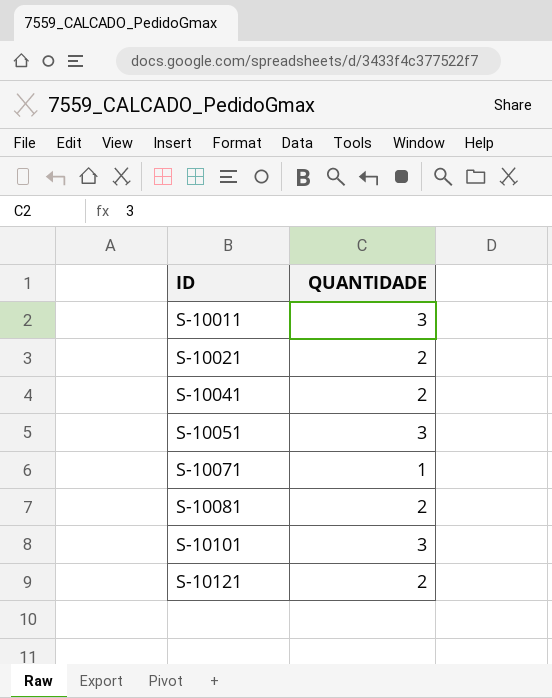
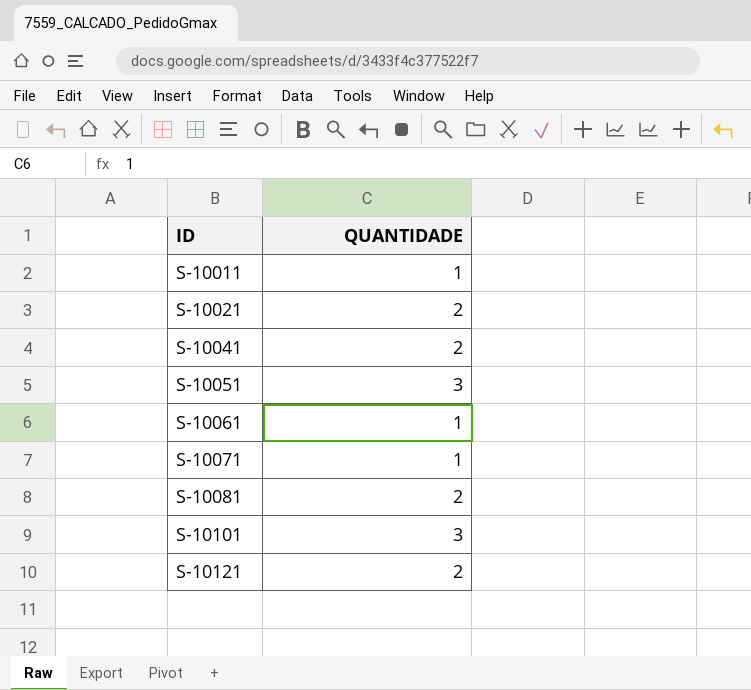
S-10011 | QUANTIDADE: 3 -> 1
row S-10061: none -> 1

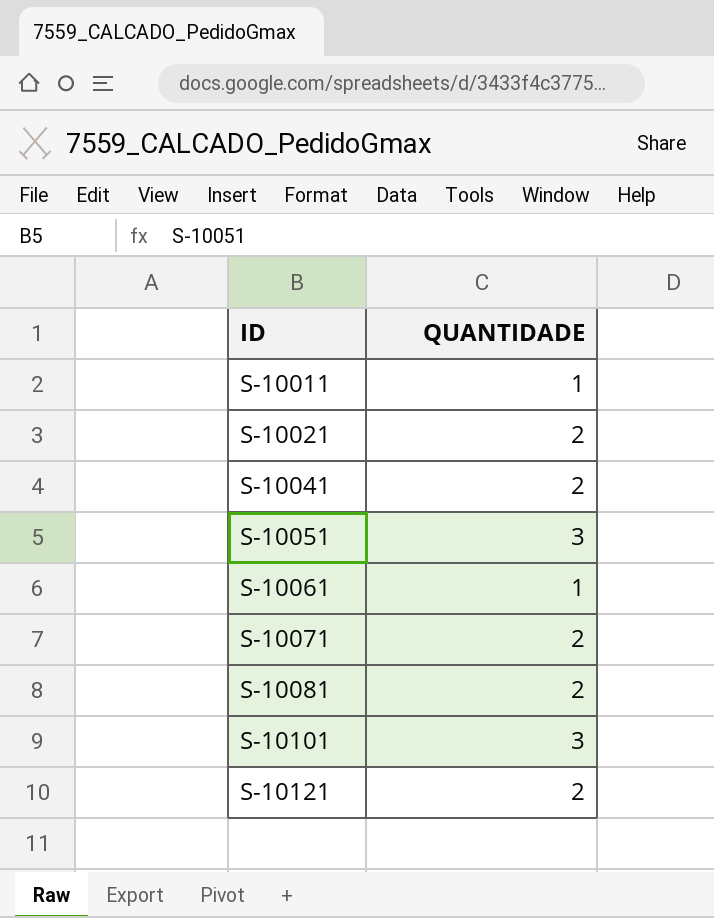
S-10071 | QUANTIDADE: 1 -> 2

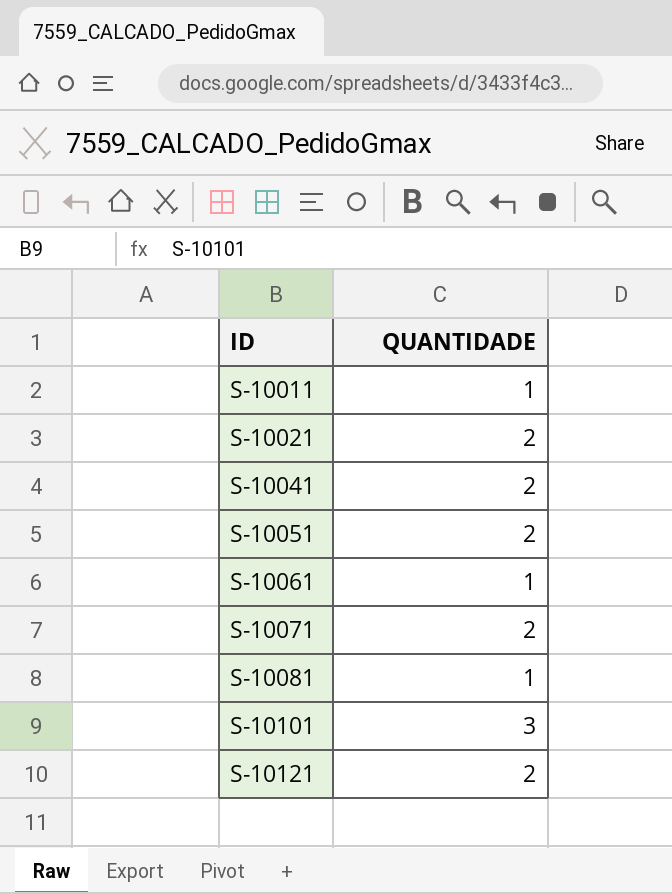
S-10051 | QUANTIDADE: 3 -> 2
S-10081 | QUANTIDADE: 2 -> 1

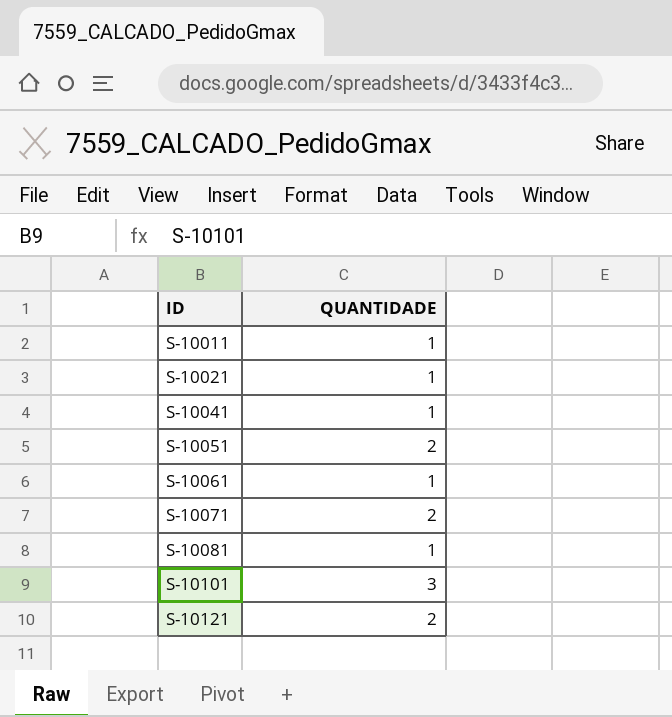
S-10021 | QUANTIDADE: 2 -> 1
S-10041 | QUANTIDADE: 2 -> 1

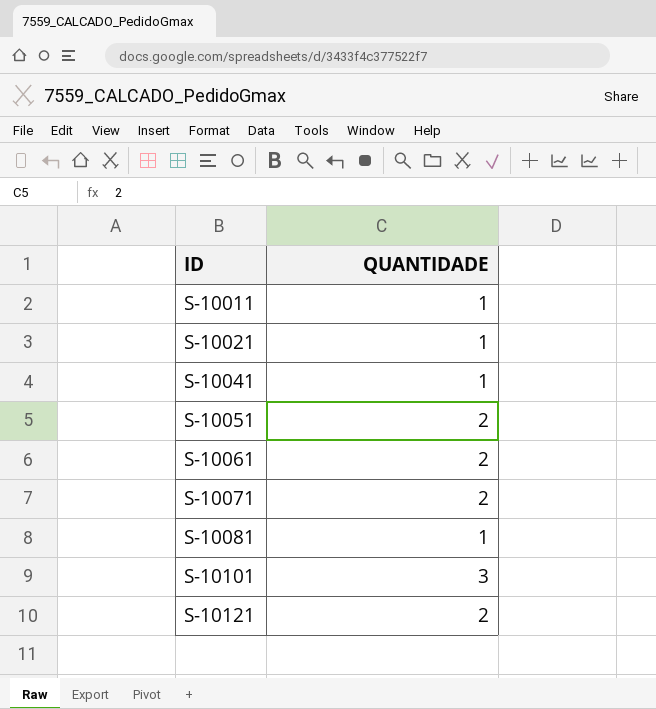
S-10061 | QUANTIDADE: 1 -> 2

